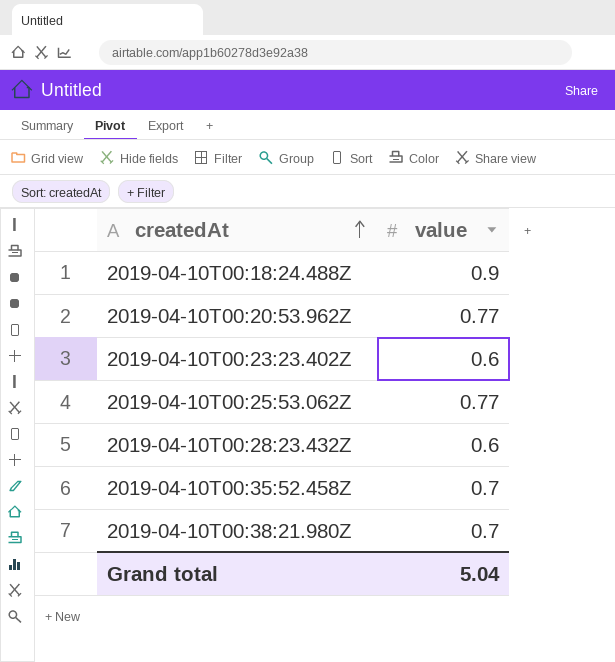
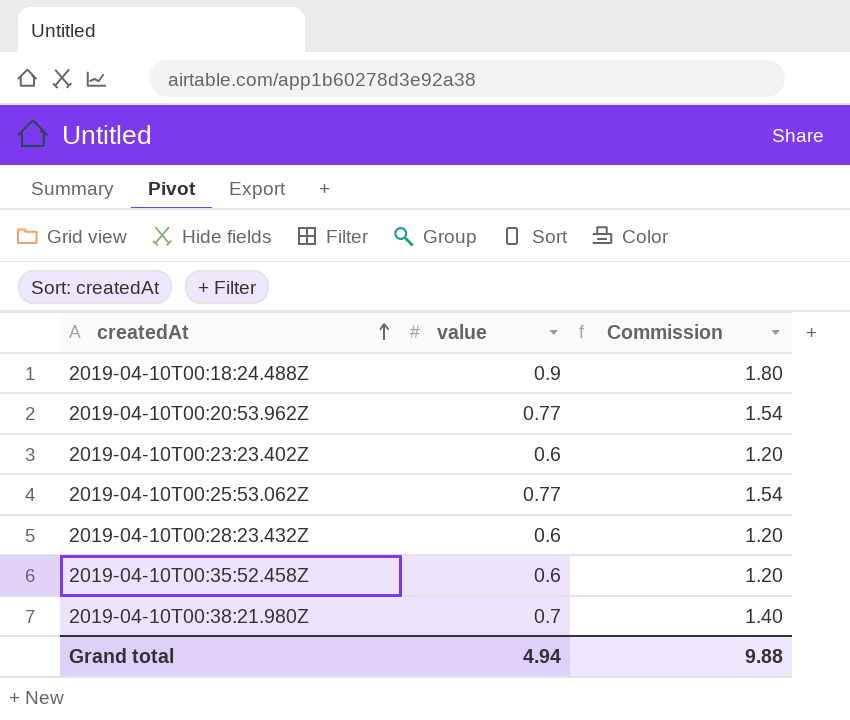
column Commission | formula: none -> [value] * 2
2019-04-10T00:35:52.458Z | value: 0.7 -> 0.6
Grand total | value: 5.04 -> 4.94

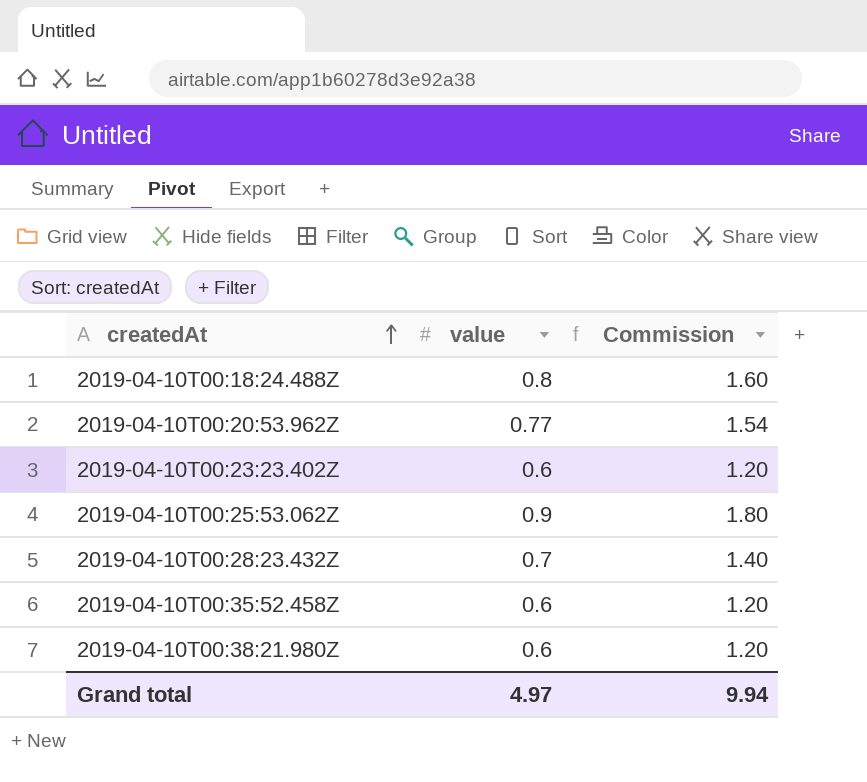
2019-04-10T00:18:24.488Z | value: 0.9 -> 0.8
2019-04-10T00:18:24.488Z | Commission: 1.80 -> 1.60
2019-04-10T00:25:53.062Z | value: 0.77 -> 0.9
2019-04-10T00:25:53.062Z | Commission: 1.54 -> 1.80
2019-04-10T00:28:23.432Z | value: 0.6 -> 0.7
2019-04-10T00:28:23.432Z | Commission: 1.20 -> 1.40
2019-04-10T00:38:21.980Z | value: 0.7 -> 0.6
2019-04-10T00:38:21.980Z | Commission: 1.40 -> 1.20
Grand total | value: 4.94 -> 4.97
Grand total | Commission: 9.88 -> 9.94

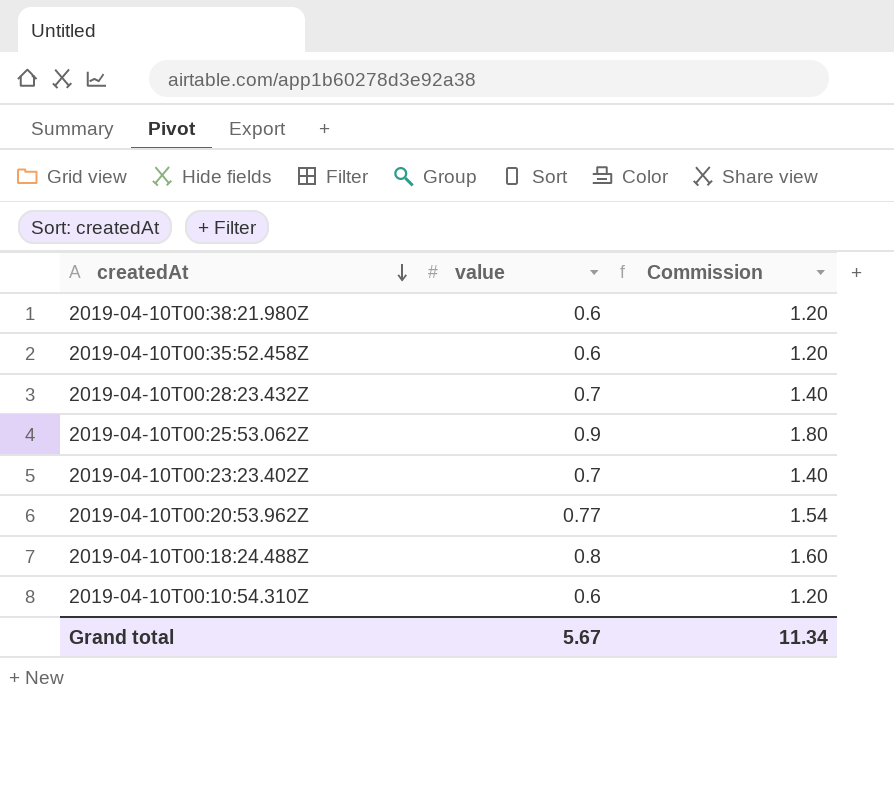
row order: createdAt ascending -> createdAt descending
2019-04-10T00:23:23.402Z | value: 0.6 -> 0.7
2019-04-10T00:23:23.402Z | Commission: 1.20 -> 1.40
row 2019-04-10T00:10:54.310Z: none -> 0.6 | 1.20
Grand total | value: 4.97 -> 5.67
Grand total | Commission: 9.94 -> 11.34

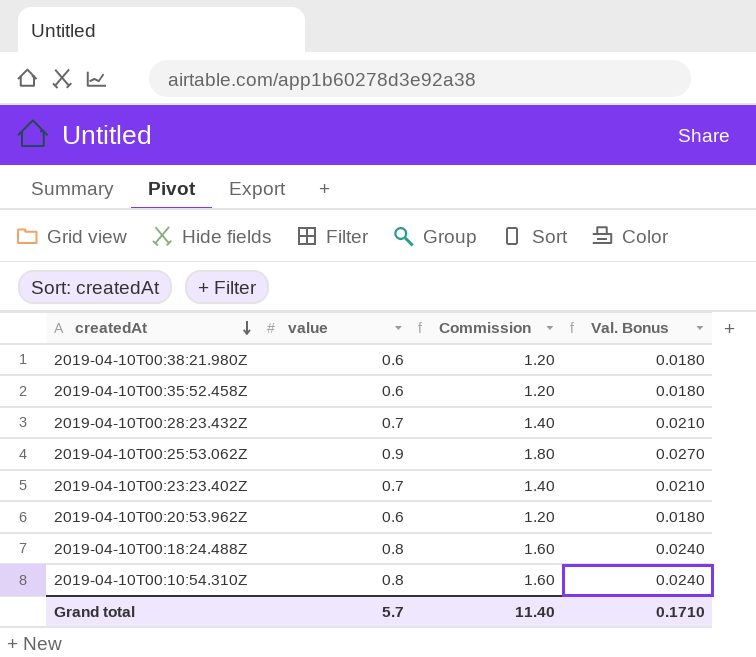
column Val. Bonus | formula: none -> [value] * 0.03
2019-04-10T00:20:53.962Z | value: 0.77 -> 0.6
2019-04-10T00:20:53.962Z | Commission: 1.54 -> 1.20
2019-04-10T00:10:54.310Z | value: 0.6 -> 0.8
2019-04-10T00:10:54.310Z | Commission: 1.20 -> 1.60
Grand total | value: 5.67 -> 5.7
Grand total | Commission: 11.34 -> 11.40

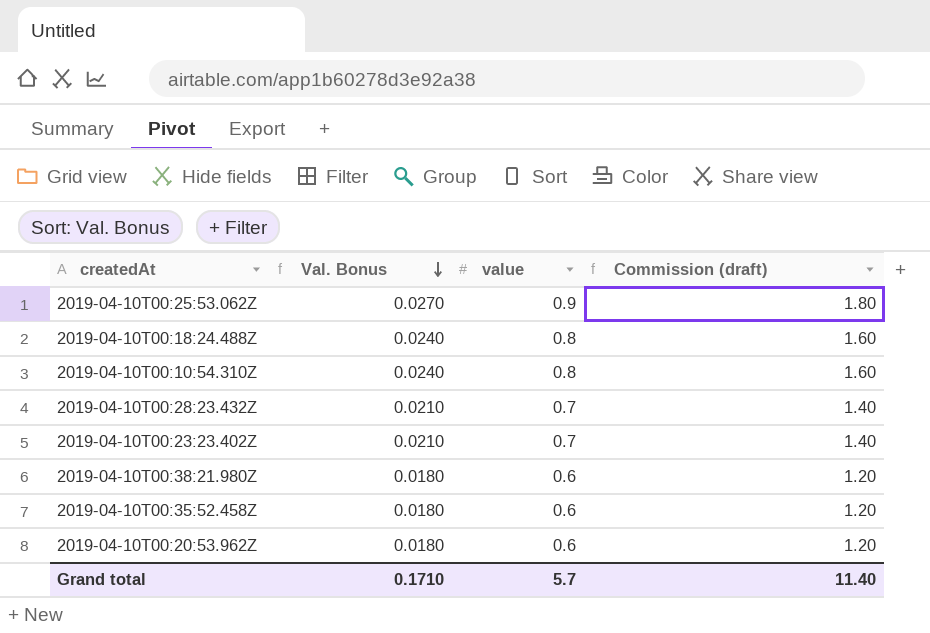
row order: createdAt descending -> Val. Bonus descending
column Val. Bonus | position: 4 -> 2
column name: Commission -> Commission (draft)

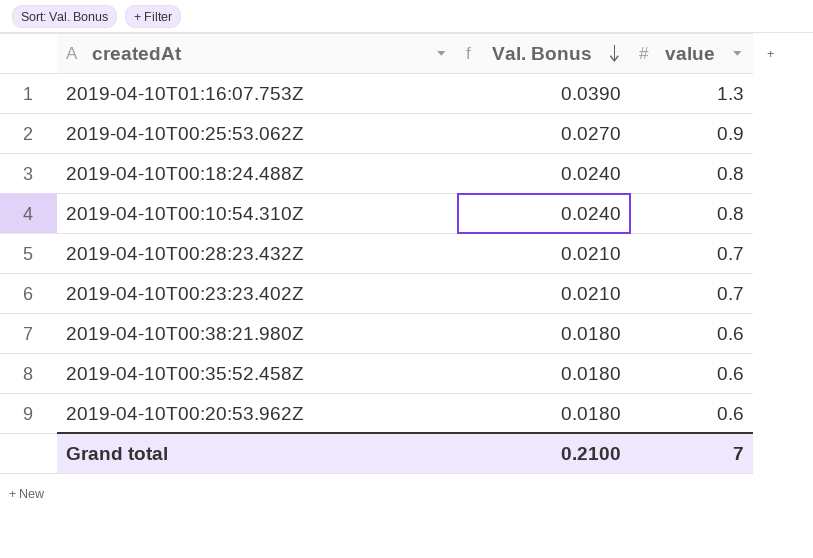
column Commission (draft) | formula: [value] * 2 -> none
row 2019-04-10T01:16:07.753Z: none -> 0.0390 | 1.3
Grand total | Val. Bonus: 0.1710 -> 0.2100
Grand total | value: 5.7 -> 7

